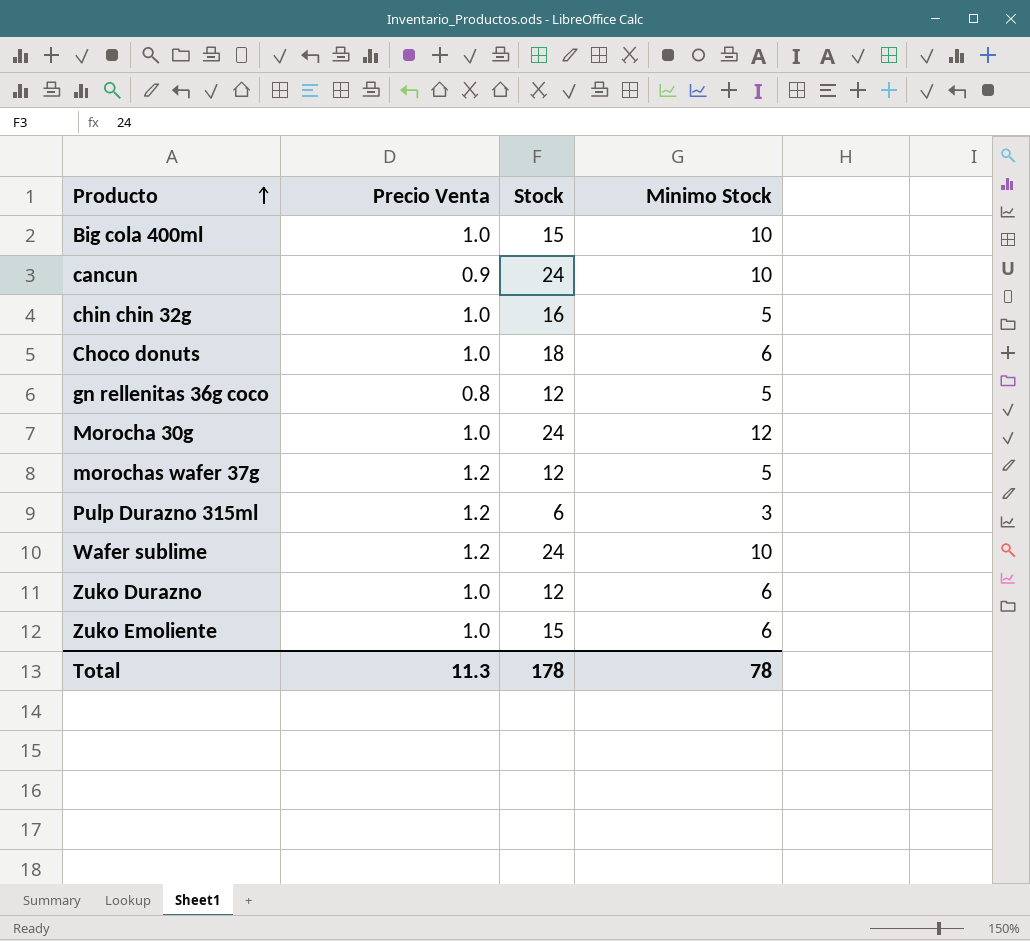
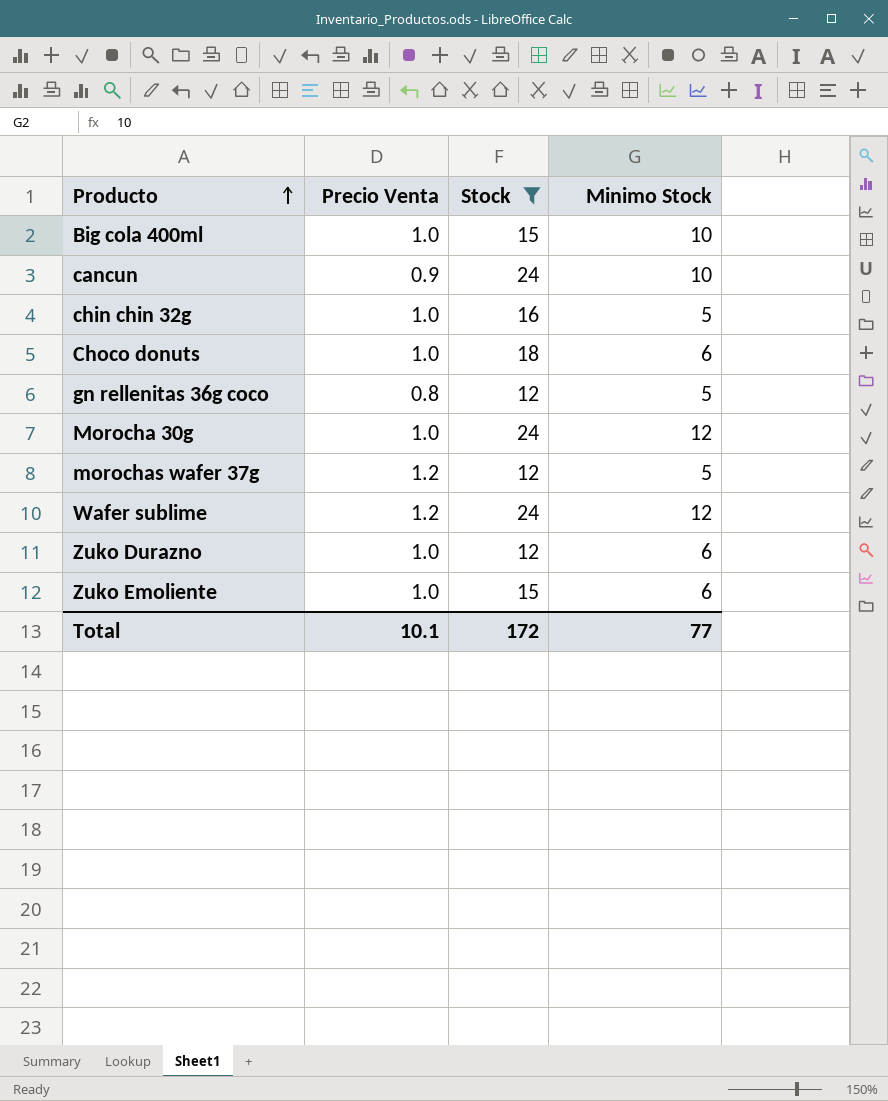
filter: none -> Stock != 6
Wafer sublime | Minimo Stock: 10 -> 12
Total | Precio Venta: 11.3 -> 10.1
Total | Stock: 178 -> 172
Total | Minimo Stock: 78 -> 77

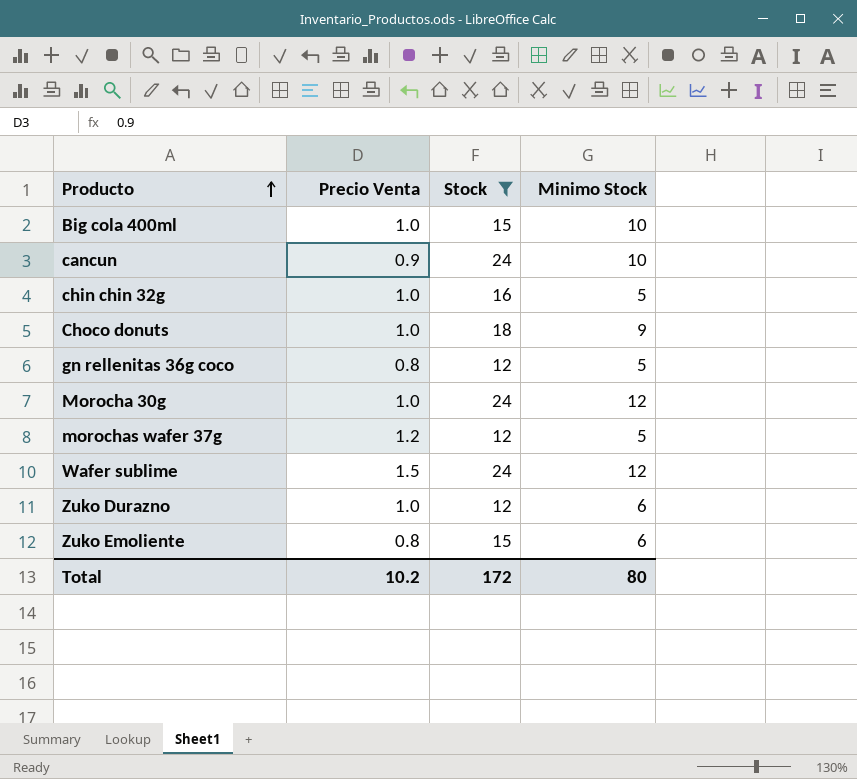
Choco donuts | Minimo Stock: 6 -> 9
Wafer sublime | Precio Venta: 1.2 -> 1.5
Zuko Emoliente | Precio Venta: 1.0 -> 0.8
Total | Precio Venta: 10.1 -> 10.2
Total | Minimo Stock: 77 -> 80

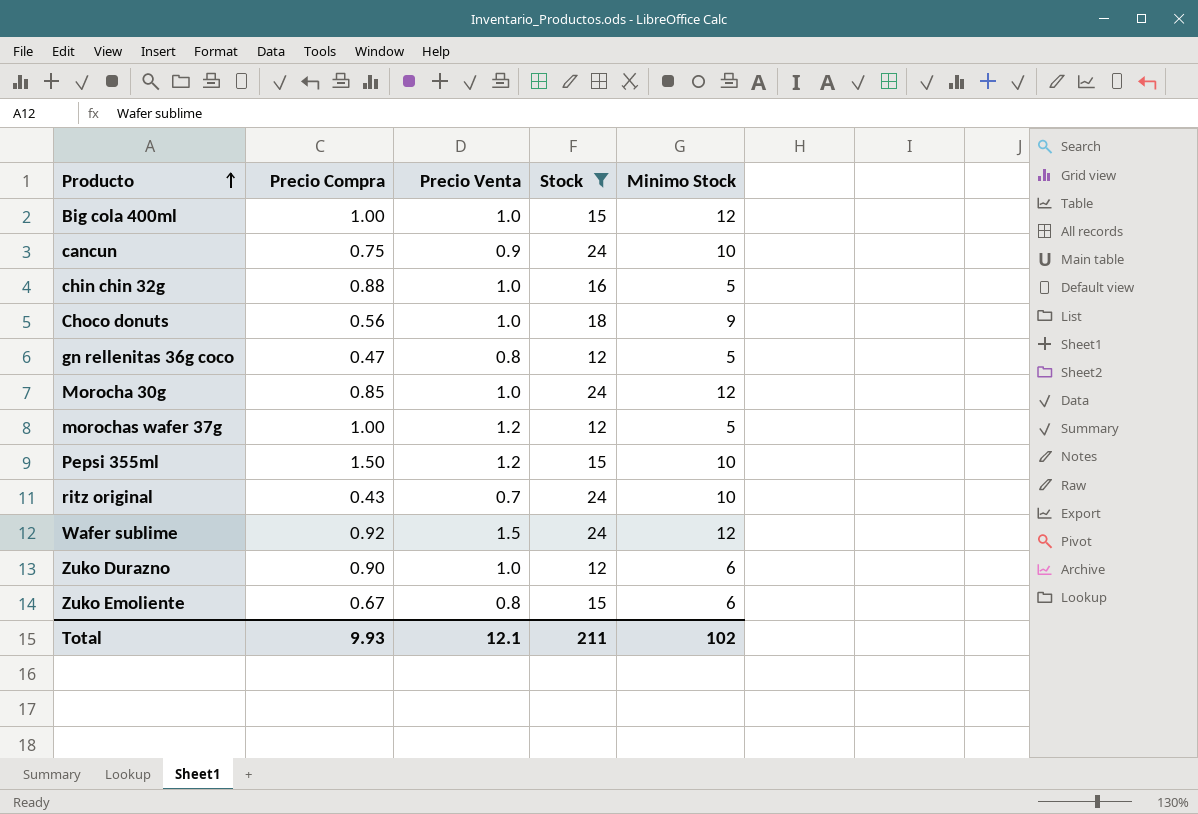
column Precio Compra | position: none -> 2
Big cola 400ml | Minimo Stock: 10 -> 12
row Pepsi 355ml: none -> 1.50 | 1.2 | 15 | 10
row ritz original: none -> 0.43 | 0.7 | 24 | 10
Total | Precio Venta: 10.2 -> 12.1
Total | Stock: 172 -> 211
Total | Minimo Stock: 80 -> 102

